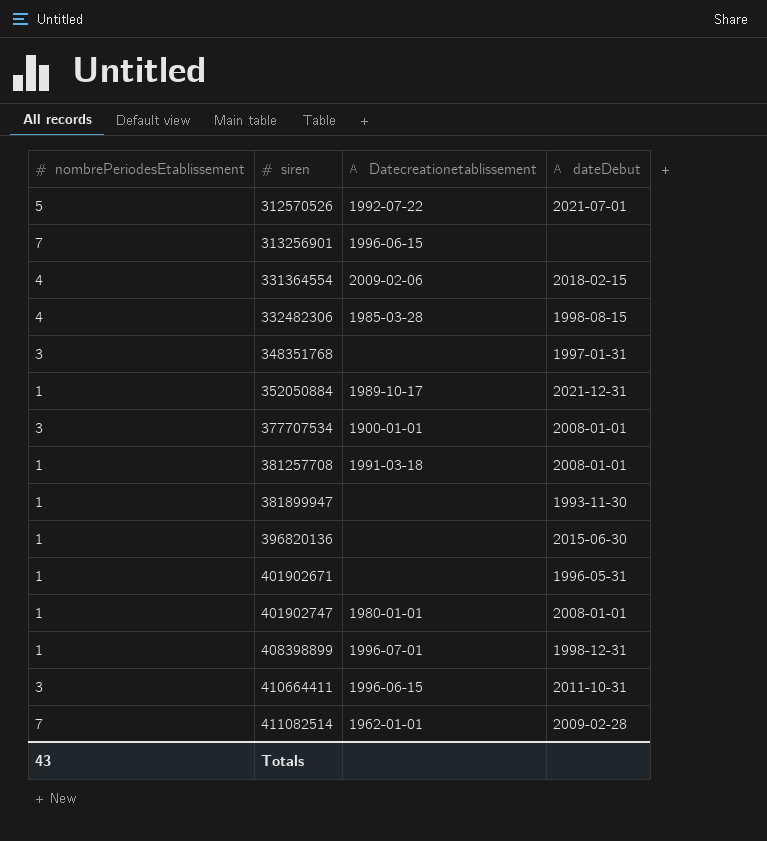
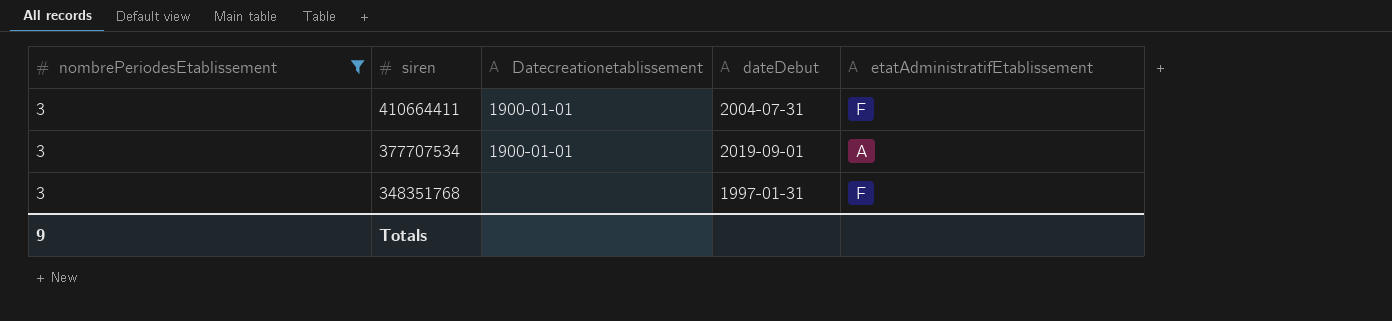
filter: none -> nombrePeriodesEtablissement = 3
row order: siren ascending -> siren descending
column etatAdministratifEtablissement | position: none -> 5
410664411 | Datecreationetablissement: 1996-06-15 -> 1900-01-01
410664411 | dateDebut: 2011-10-31 -> 2004-07-31
377707534 | dateDebut: 2008-01-01 -> 2019-09-01
Totals | nombrePeriodesEtablissement: 43 -> 9

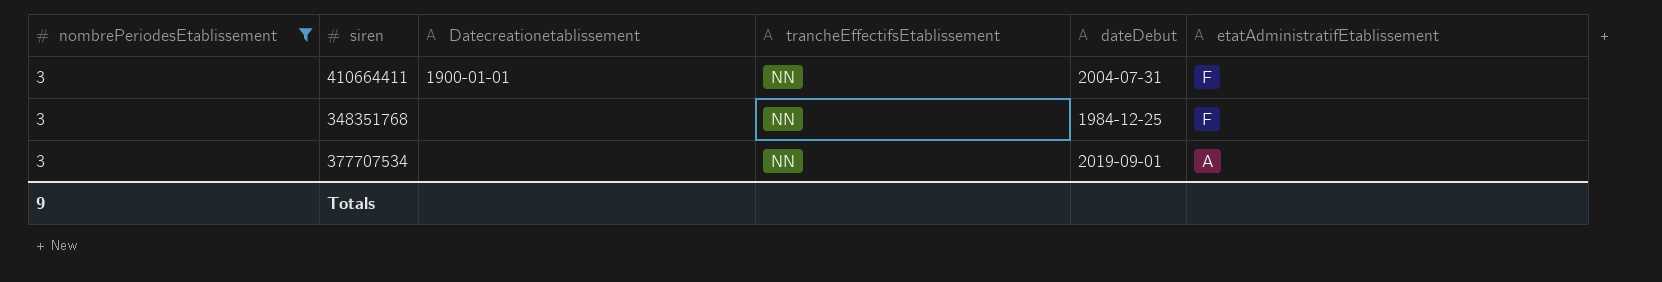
row order: siren descending -> etatAdministratifEtablissement descending
column trancheEffectifsEtablissement | position: none -> 4
348351768 | dateDebut: 1997-01-31 -> 1984-12-25
377707534 | Datecreationetablissement: 1900-01-01 -> none

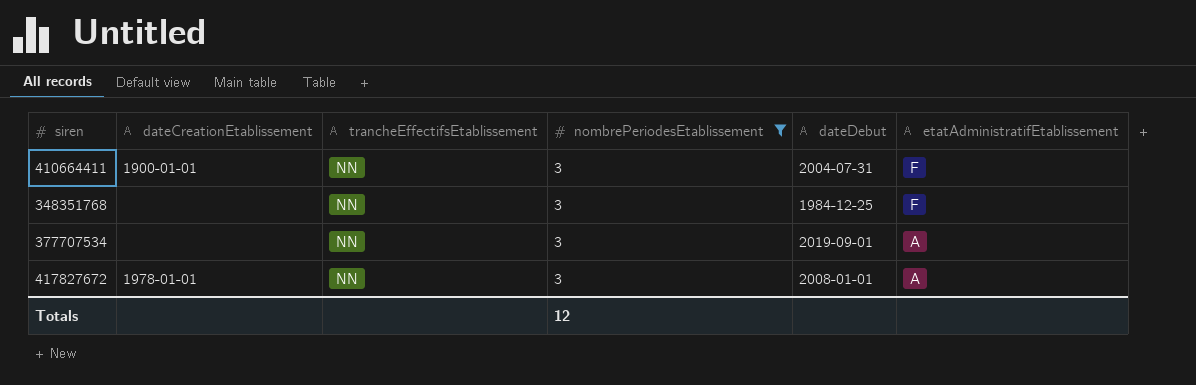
column name: Datecreationetablissement -> dateCreationEtablissement
column nombrePeriodesEtablissement | position: 1 -> 4
row 417827672: none -> 1978-01-01 | NN | 3 | 2008-01-01 | A
Totals | nombrePeriodesEtablissement: 9 -> 12

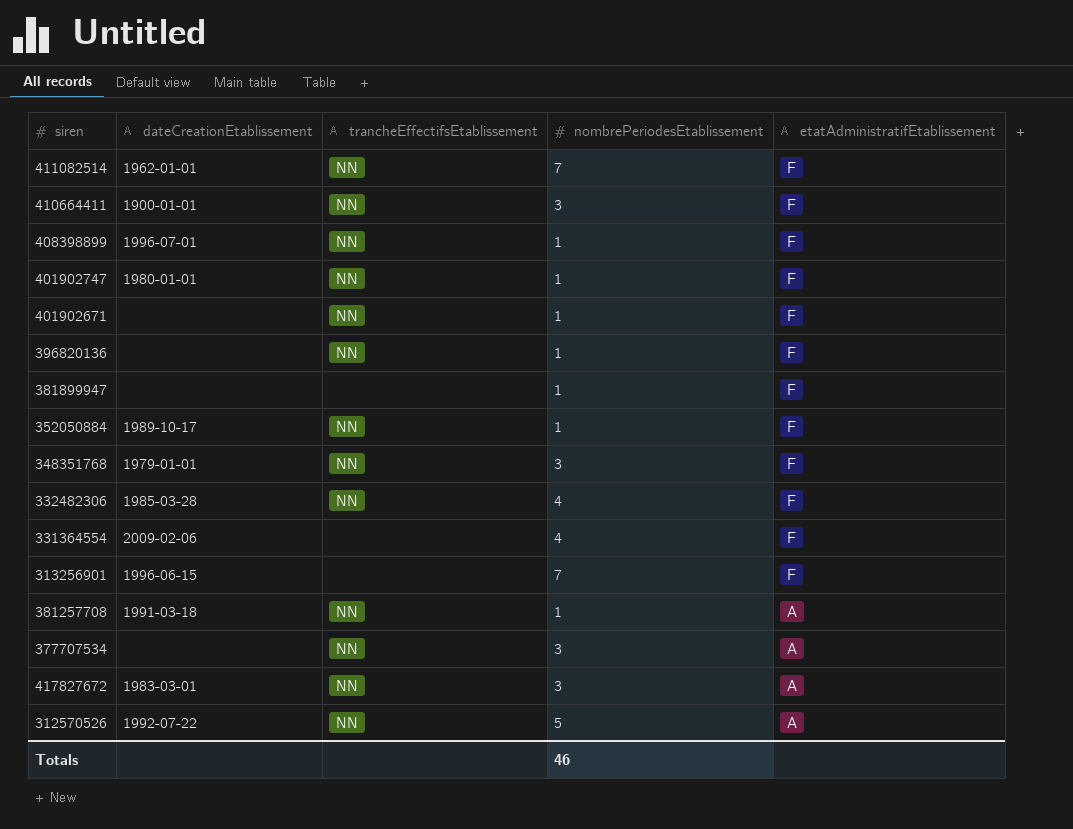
filter: nombrePeriodesEtablissement = 3 -> none
column dateDebut | position: 5 -> none
348351768 | dateCreationEtablissement: none -> 1979-01-01
417827672 | dateCreationEtablissement: 1978-01-01 -> 1983-03-01
Totals | nombrePeriodesEtablissement: 12 -> 46

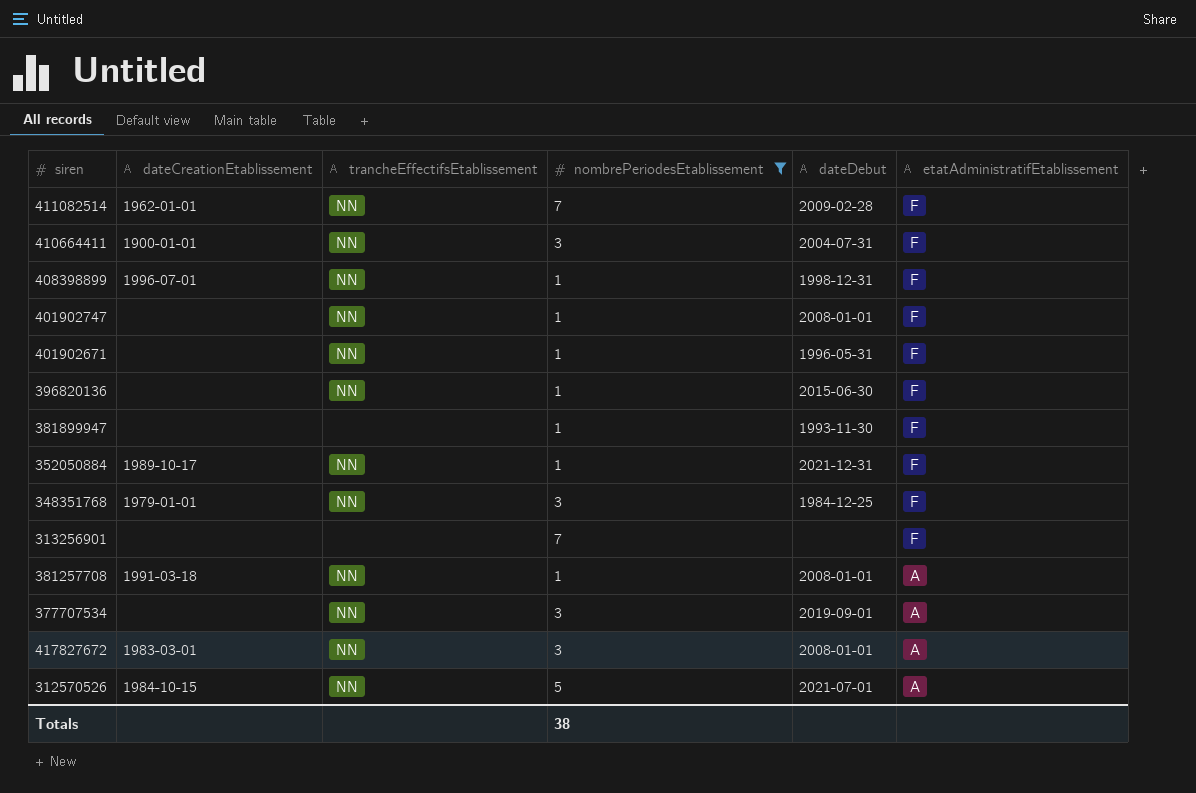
filter: none -> nombrePeriodesEtablissement != 4
column dateDebut | position: none -> 5
401902747 | dateCreationEtablissement: 1980-01-01 -> none
313256901 | dateCreationEtablissement: 1996-06-15 -> none
312570526 | dateCreationEtablissement: 1992-07-22 -> 1984-10-15
Totals | nombrePeriodesEtablissement: 46 -> 38

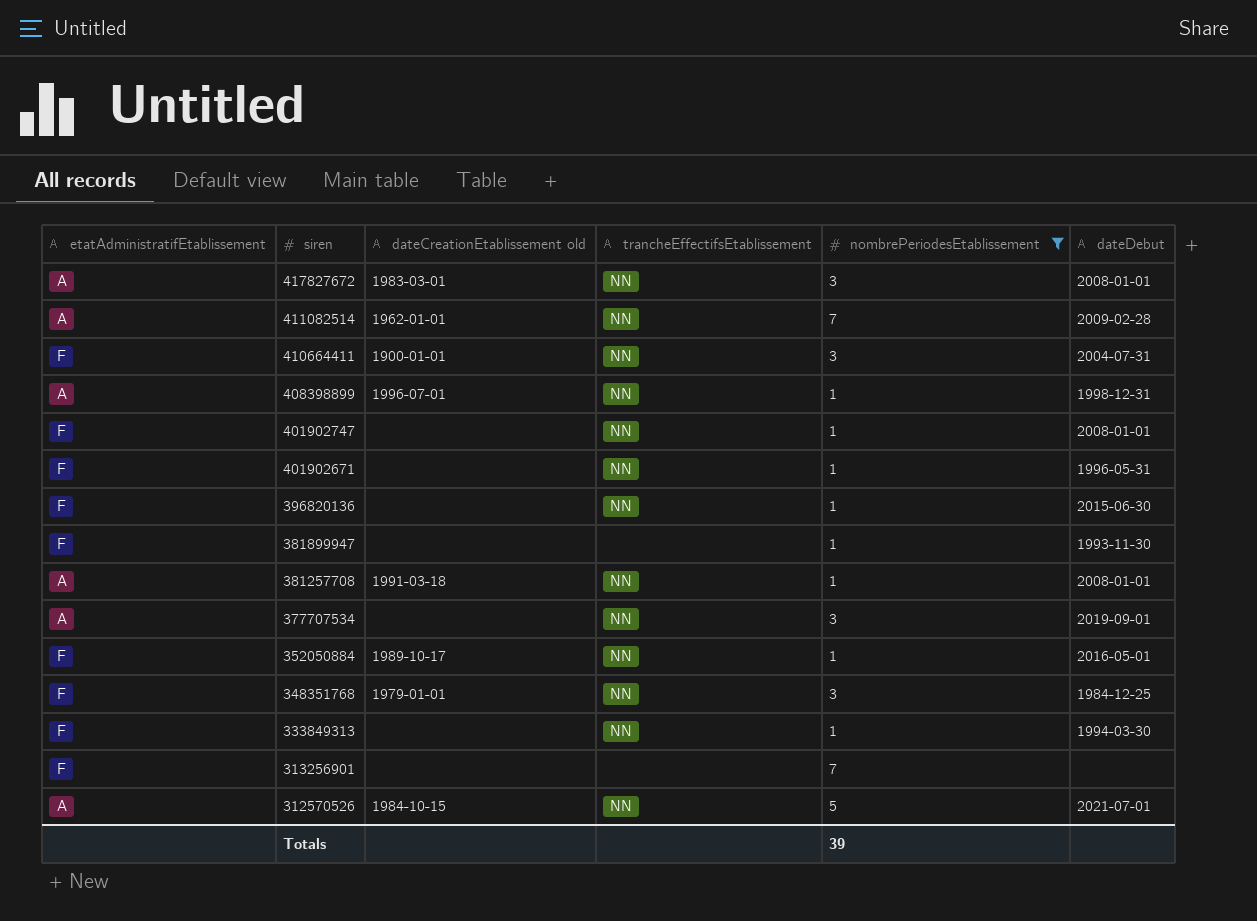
row order: etatAdministratifEtablissement descending -> siren descending
column etatAdministratifEtablissement | position: 6 -> 1
column name: dateCreationEtablissement -> dateCreationEtablissement old
411082514 | etatAdministratifEtablissement: F -> A
408398899 | etatAdministratifEtablissement: F -> A
352050884 | dateDebut: 2021-12-31 -> 2016-05-01
row 333849313: none -> F | none | NN | 1 | 1994-03-30
Totals | nombrePeriodesEtablissement: 38 -> 39

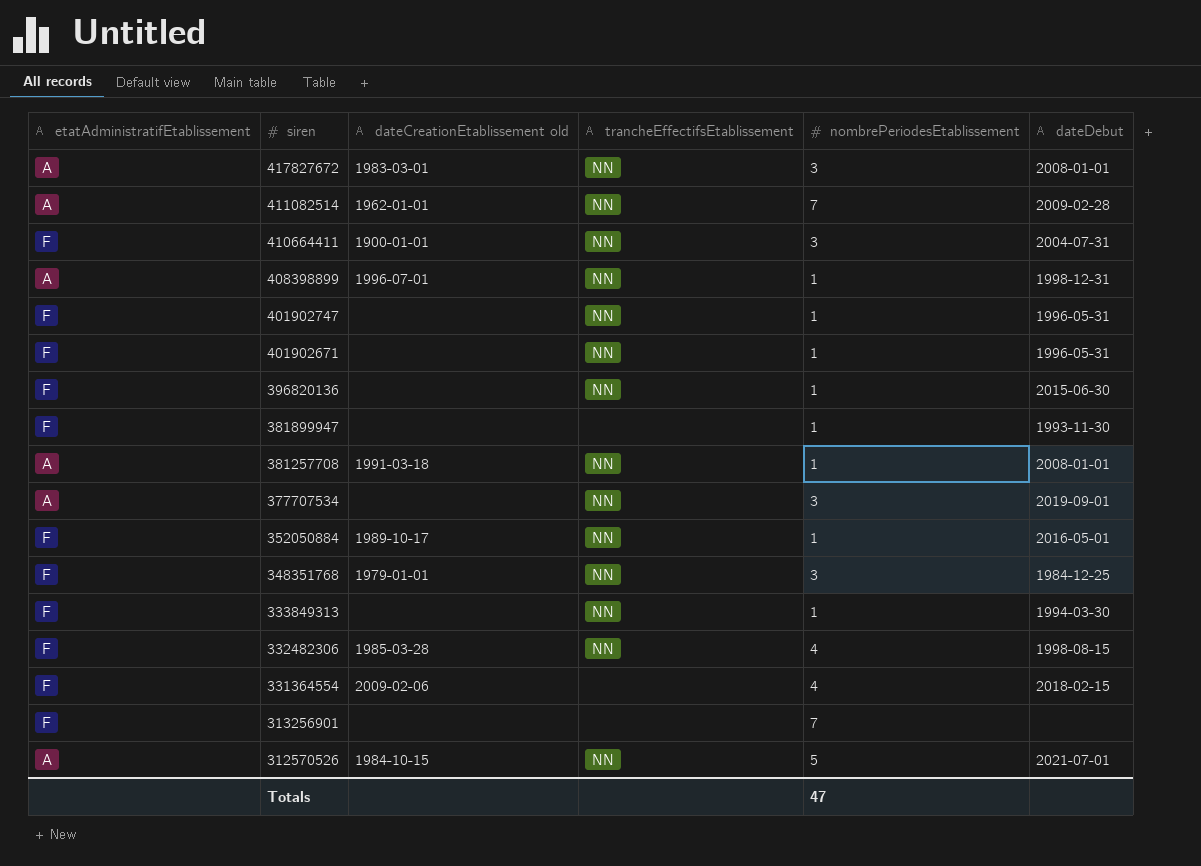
filter: nombrePeriodesEtablissement != 4 -> none
401902747 | dateDebut: 2008-01-01 -> 1996-05-31
Totals | nombrePeriodesEtablissement: 39 -> 47

